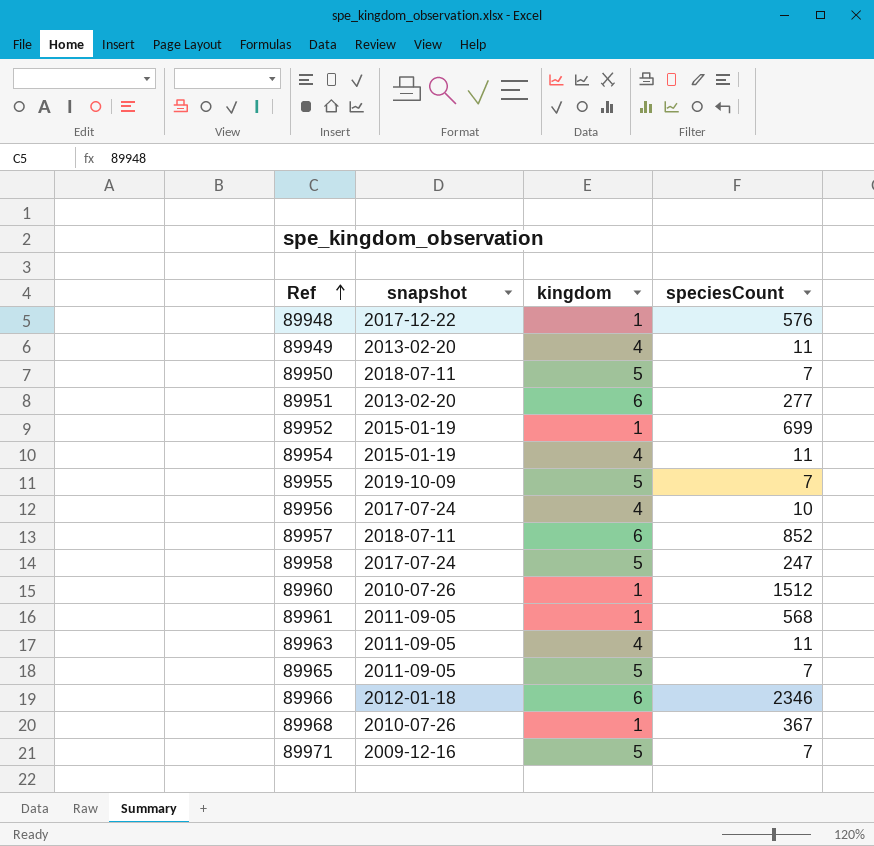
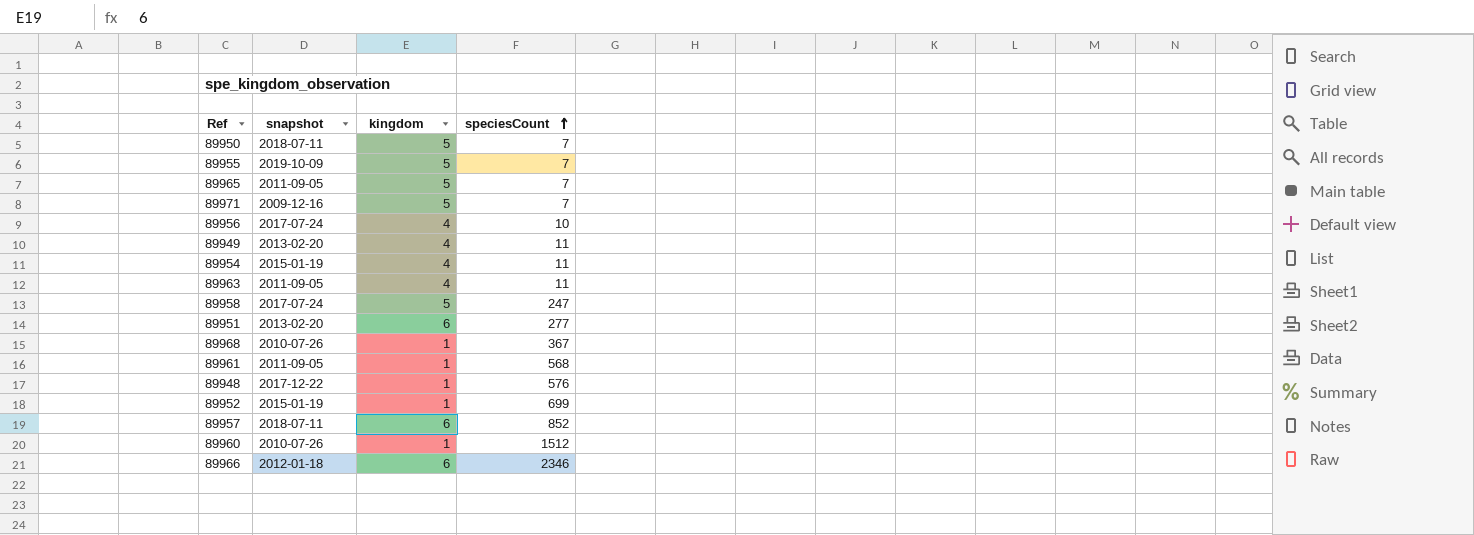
row order: Ref ascending -> speciesCount ascending

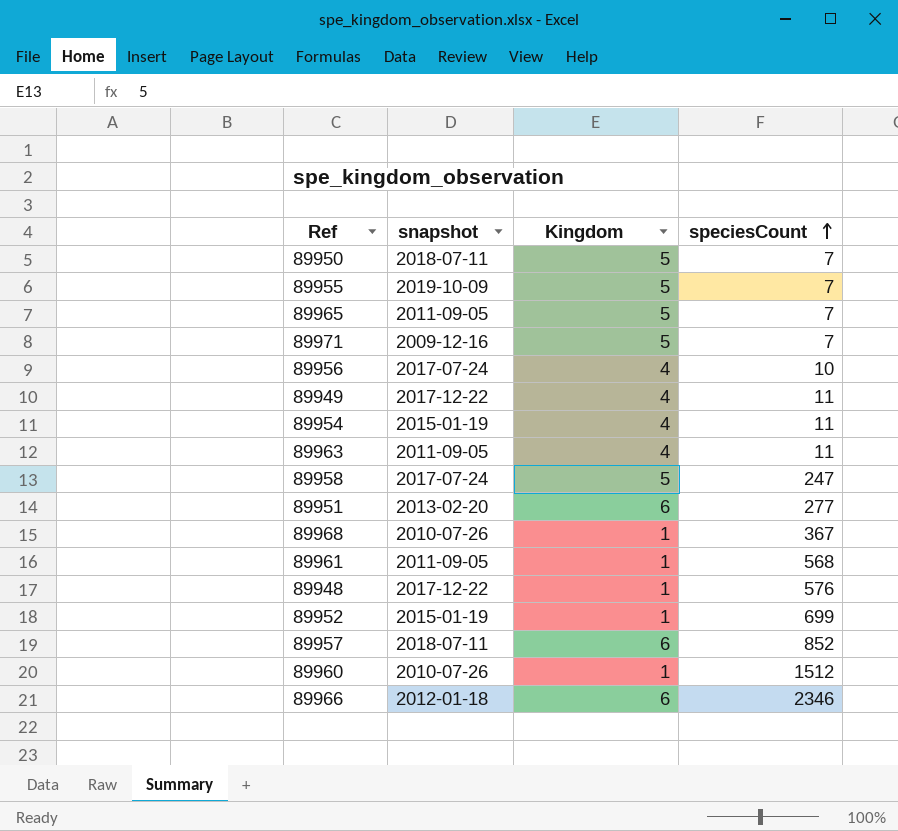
column name: kingdom -> Kingdom
89949 | snapshot: 2013-02-20 -> 2017-12-22

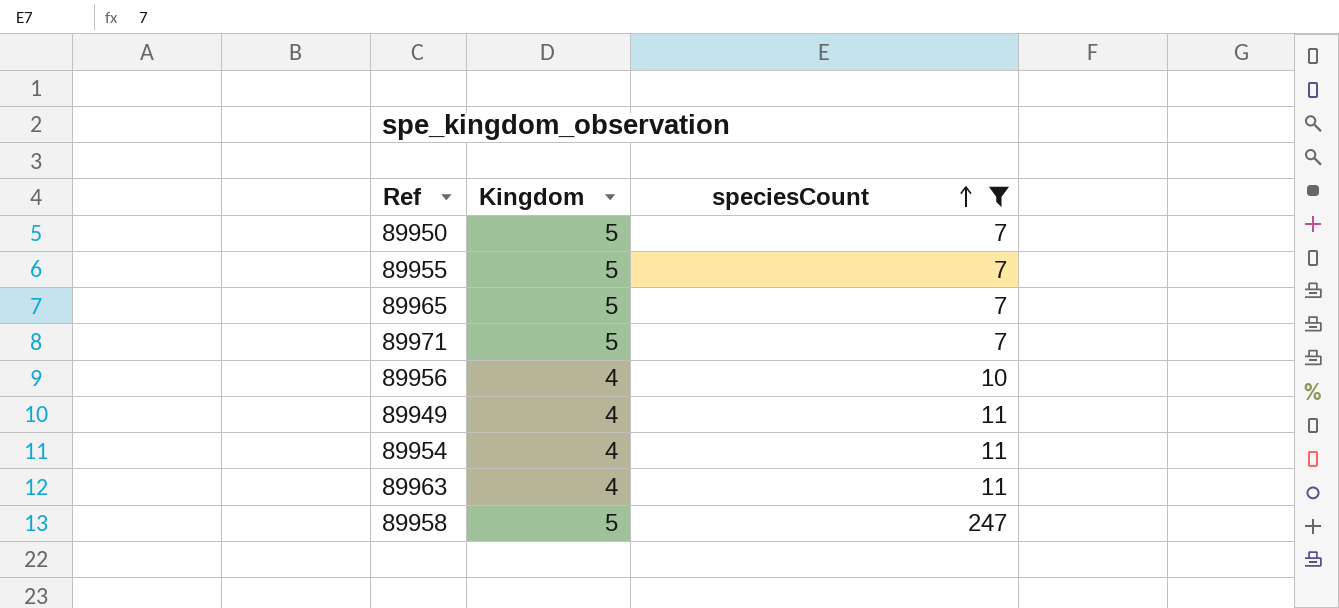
filter: none -> speciesCount <= 247
column snapshot | position: 2 -> none

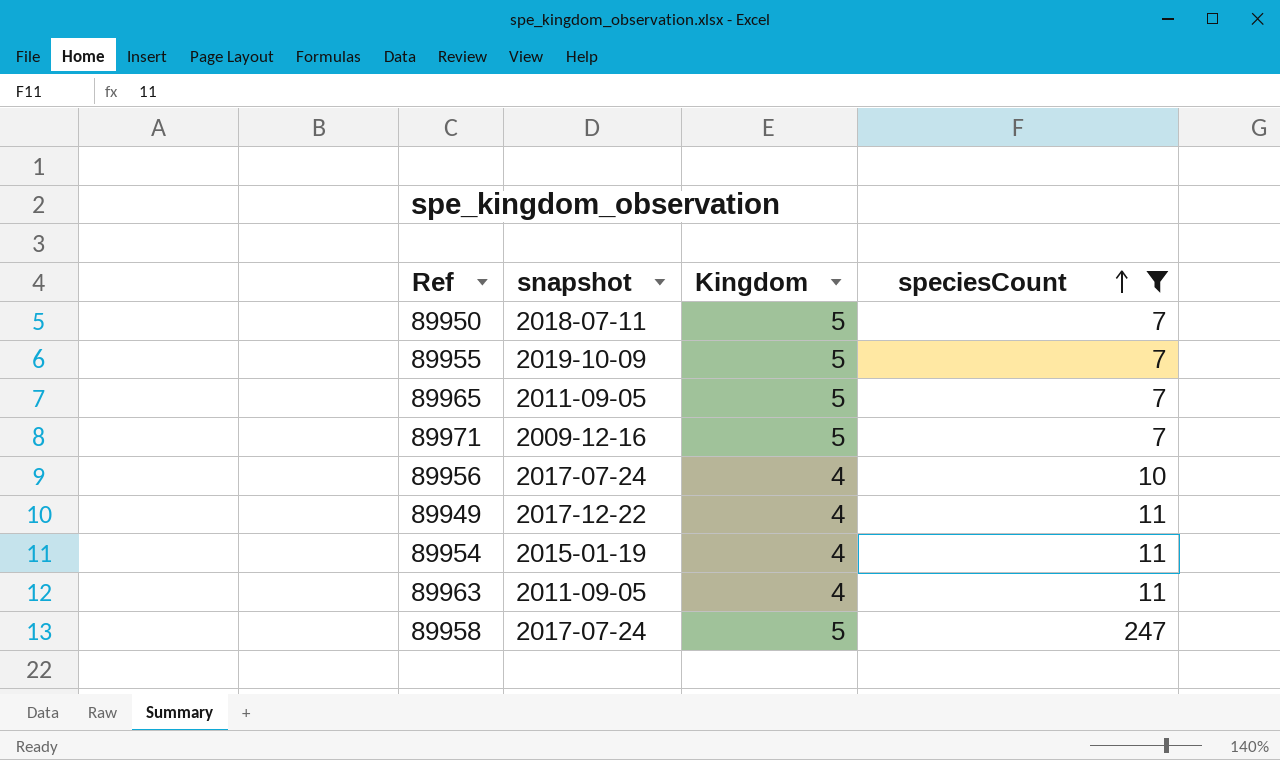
column snapshot | position: none -> 2

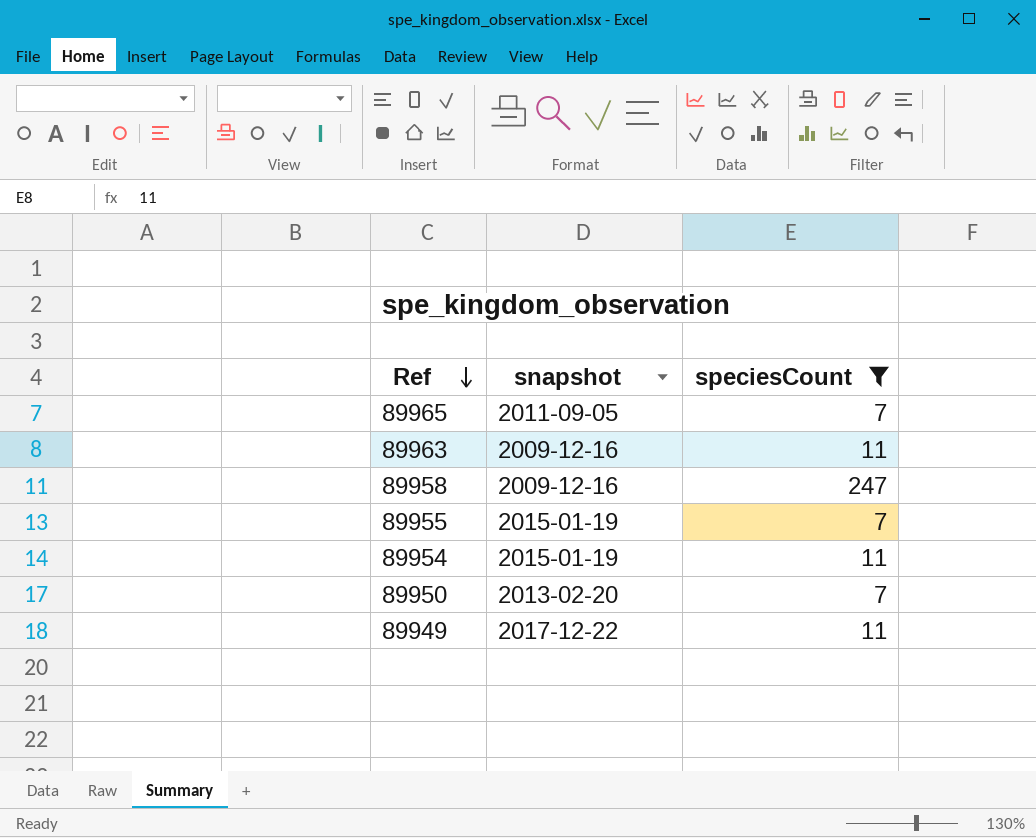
row order: speciesCount ascending -> Ref descending
column Kingdom | position: 3 -> none
row 89971: 2009-12-16 | 5 | 7 -> none
row 89956: 2017-07-24 | 4 | 10 -> none
89963 | snapshot: 2011-09-05 -> 2009-12-16
89958 | snapshot: 2017-07-24 -> 2009-12-16
89955 | snapshot: 2019-10-09 -> 2015-01-19
89950 | snapshot: 2018-07-11 -> 2013-02-20

